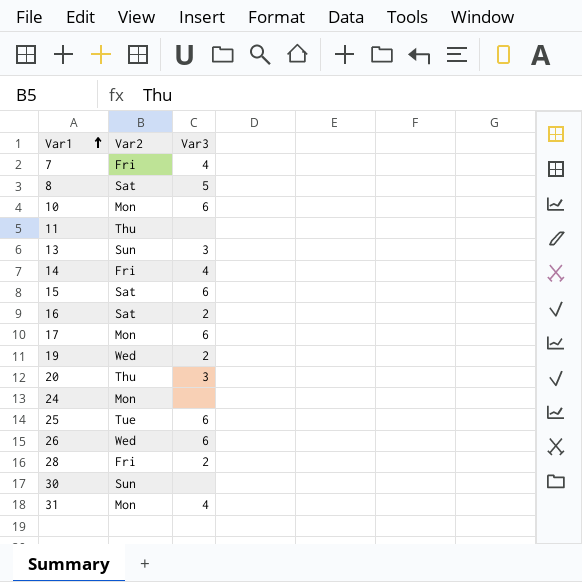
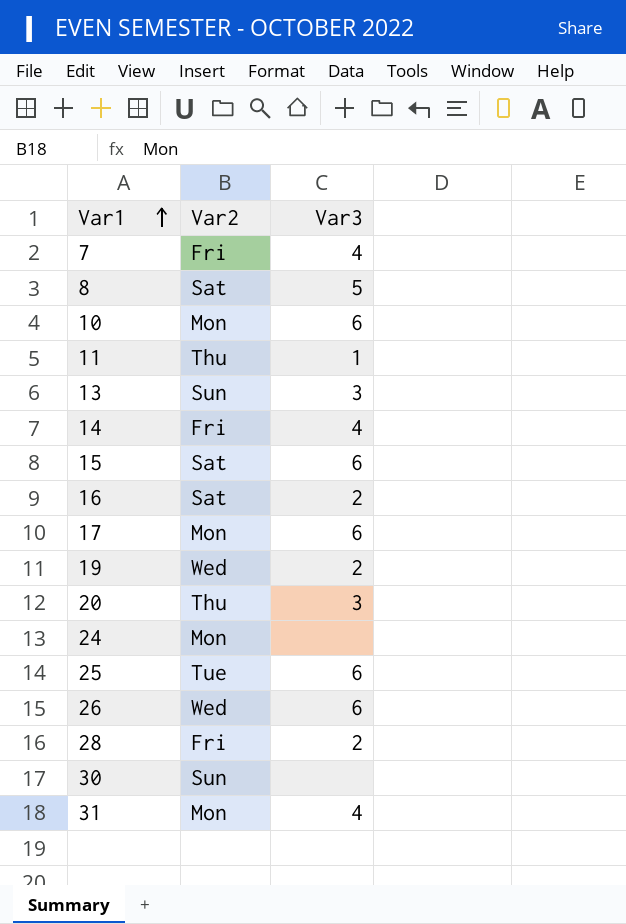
11 | Var3: none -> 1

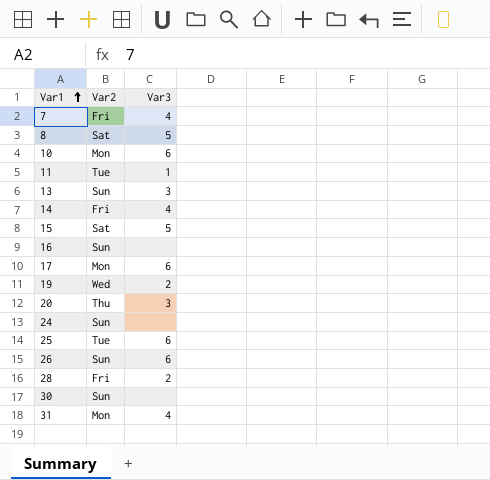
11 | Var2: Thu -> Tue
15 | Var3: 6 -> 5
16 | Var2: Sat -> Sun
16 | Var3: 2 -> none
24 | Var2: Mon -> Sun
26 | Var2: Wed -> Sun

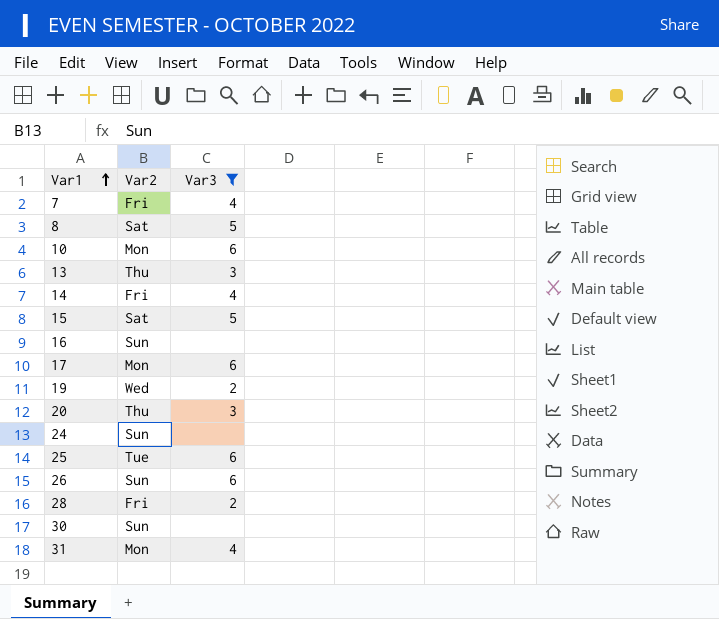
filter: none -> Var3 != 1
13 | Var2: Sun -> Thu

